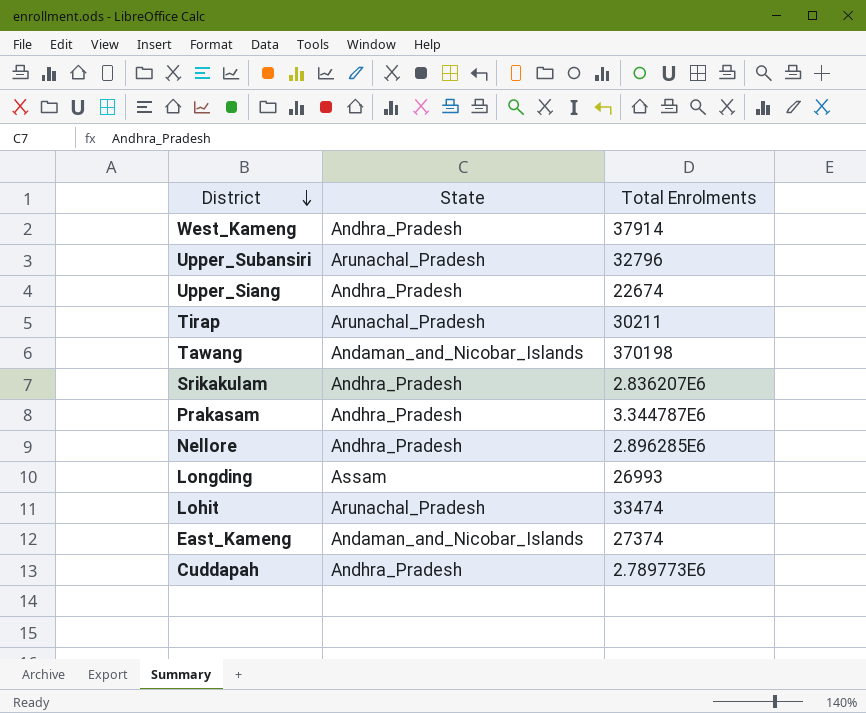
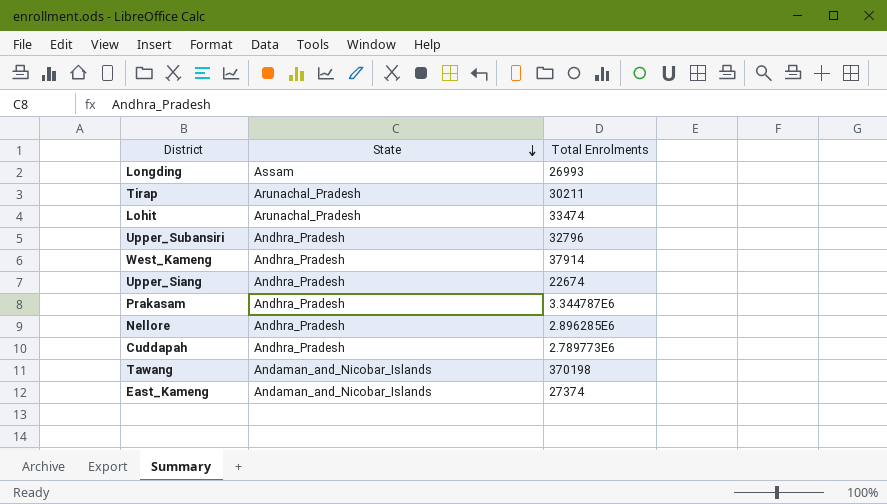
row order: District descending -> State descending
row Srikakulam: Andhra_Pradesh | 2.836207E6 -> none
Upper_Subansiri | State: Arunachal_Pradesh -> Andhra_Pradesh

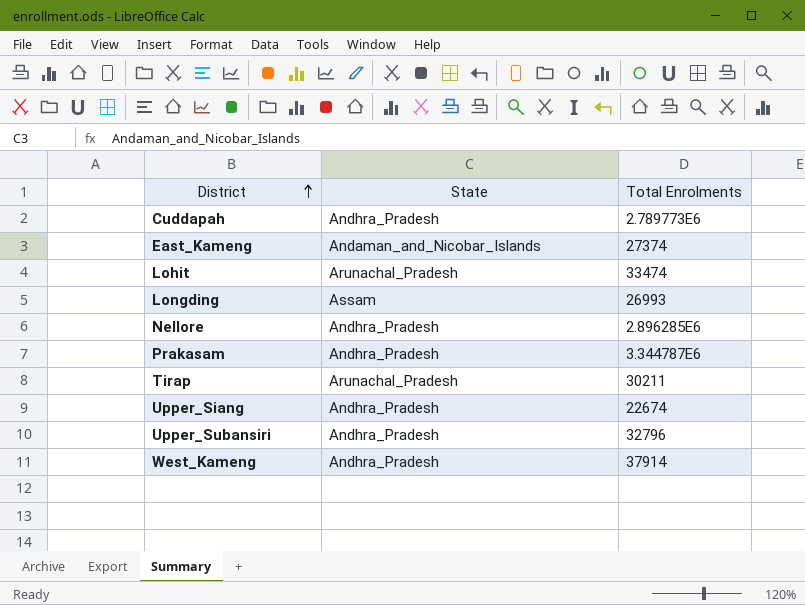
row order: State descending -> District ascending
row Tawang: Andaman_and_Nicobar_Islands | 370198 -> none

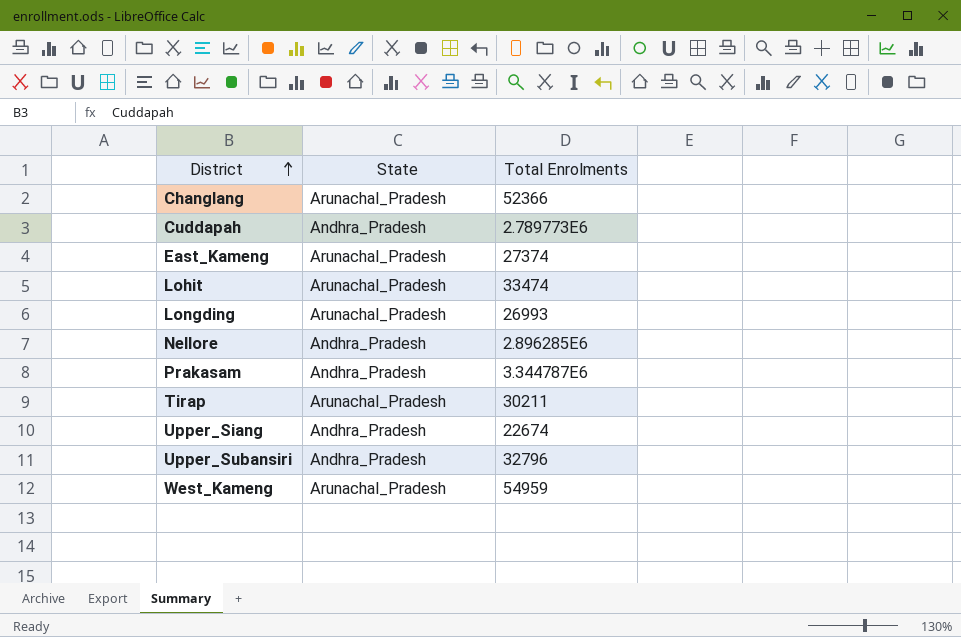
row Changlang: none -> Arunachal_Pradesh | 52366
East_Kameng | State: Andaman_and_Nicobar_Islands -> Arunachal_Pradesh
Longding | State: Assam -> Arunachal_Pradesh
West_Kameng | State: Andhra_Pradesh -> Arunachal_Pradesh
West_Kameng | Total Enrolments: 37914 -> 54959

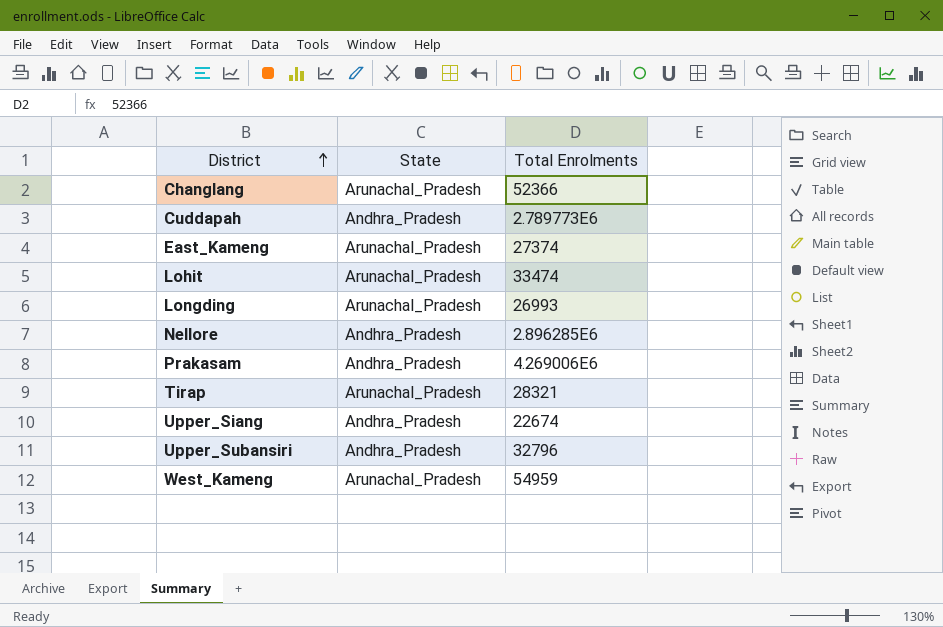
Prakasam | Total Enrolments: 3.344787E6 -> 4.269006E6
Tirap | Total Enrolments: 30211 -> 28321

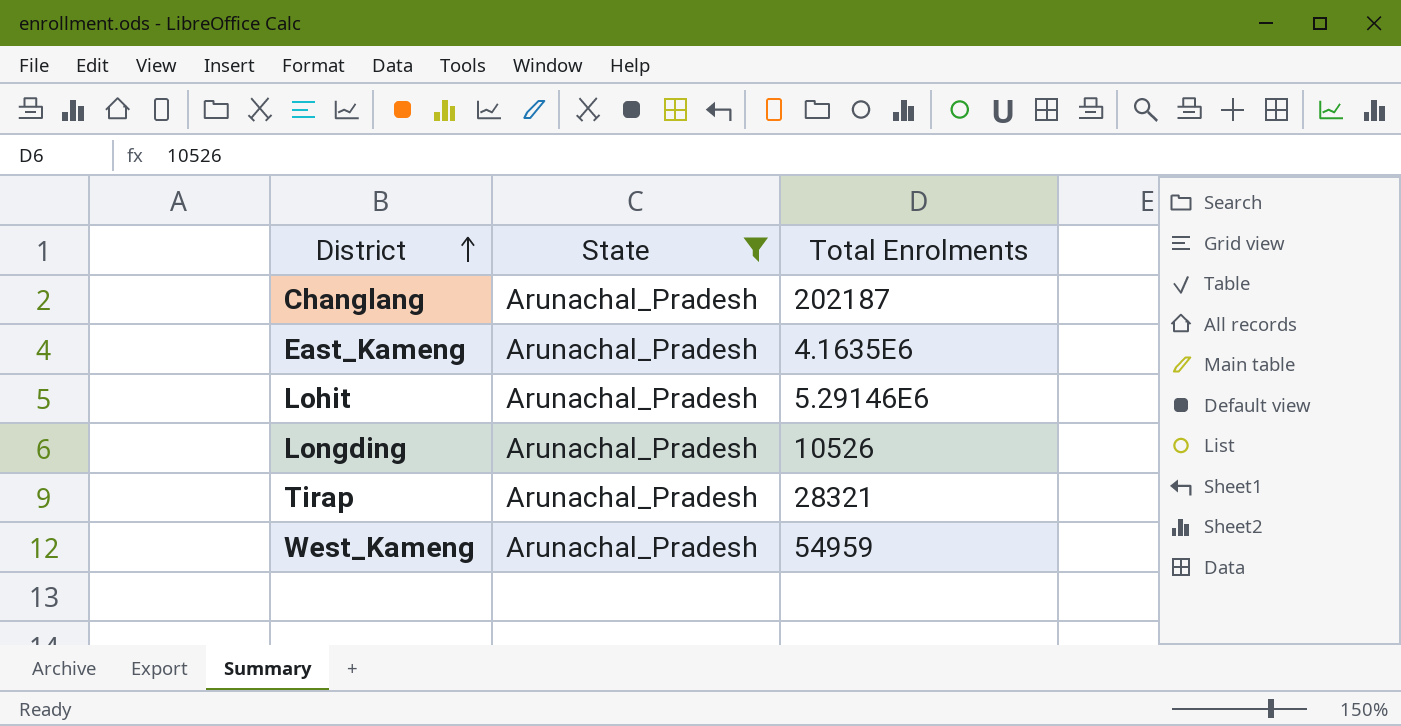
filter: none -> State = Arunachal_Pradesh
Changlang | Total Enrolments: 52366 -> 202187
East_Kameng | Total Enrolments: 27374 -> 4.1635E6
Lohit | Total Enrolments: 33474 -> 5.29146E6
Longding | Total Enrolments: 26993 -> 10526

